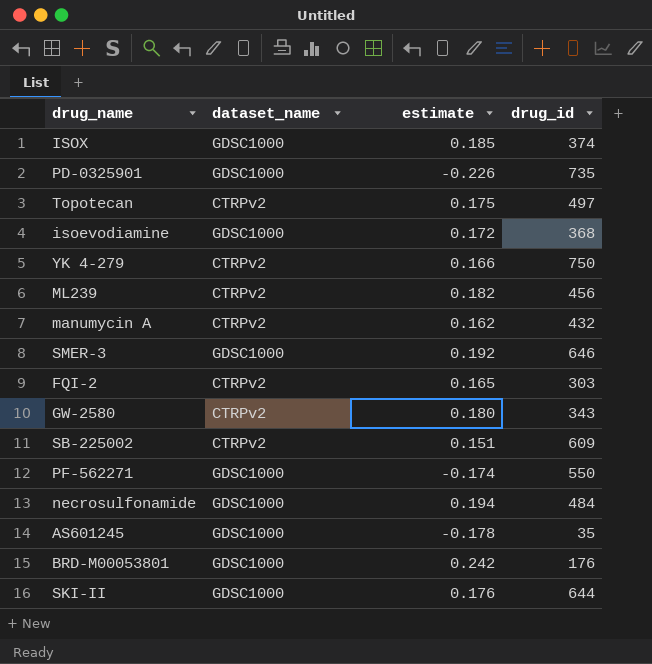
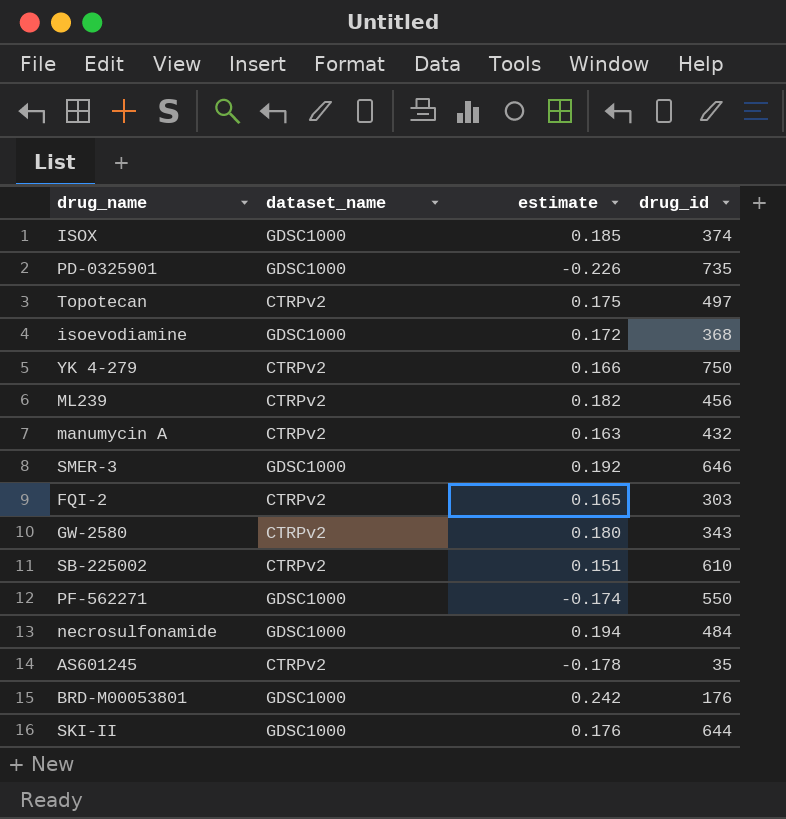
manumycin A | estimate: 0.162 -> 0.163
SB-225002 | drug_id: 609 -> 610
AS601245 | dataset_name: GDSC1000 -> CTRPv2

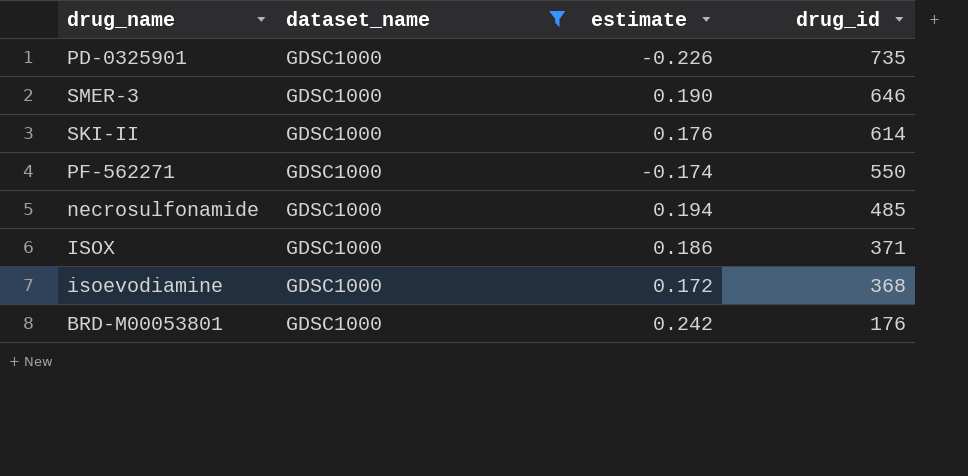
filter: none -> dataset_name = GDSC1000
row order: none -> drug_id descending
SMER-3 | estimate: 0.192 -> 0.190
SKI-II | drug_id: 644 -> 614
necrosulfonamide | drug_id: 484 -> 485
ISOX | estimate: 0.185 -> 0.186
ISOX | drug_id: 374 -> 371

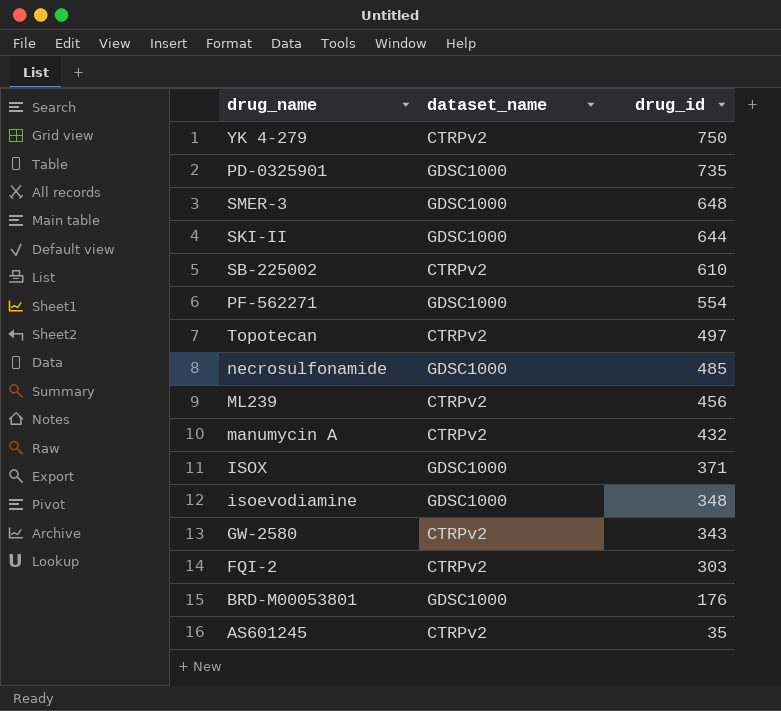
filter: dataset_name = GDSC1000 -> none
column estimate | position: 3 -> none
SMER-3 | drug_id: 646 -> 648
SKI-II | drug_id: 614 -> 644
PF-562271 | drug_id: 550 -> 554
isoevodiamine | drug_id: 368 -> 348

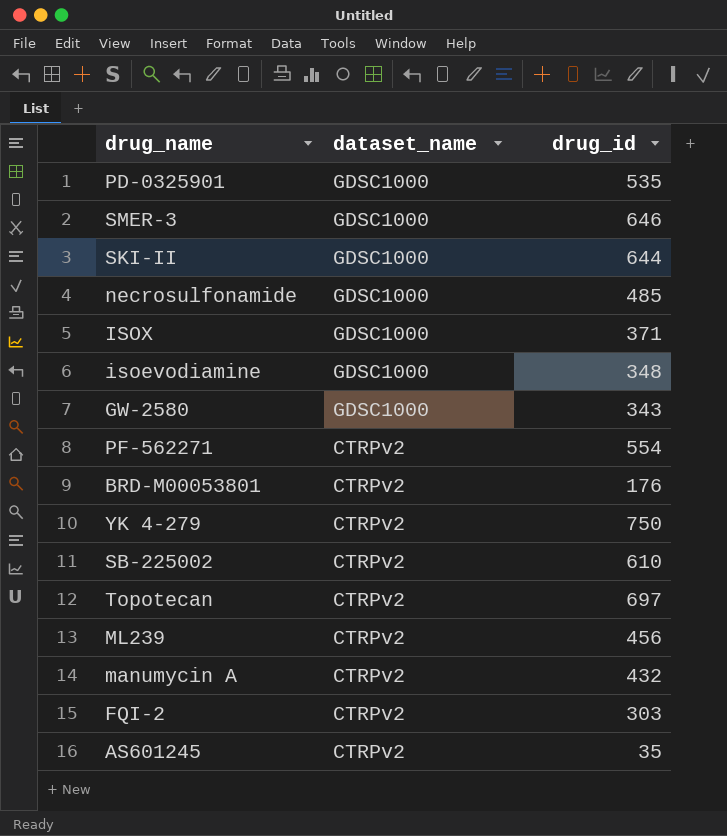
row order: drug_id descending -> dataset_name descending
PD-0325901 | drug_id: 735 -> 535
SMER-3 | drug_id: 648 -> 646
GW-2580 | dataset_name: CTRPv2 -> GDSC1000
PF-562271 | dataset_name: GDSC1000 -> CTRPv2
BRD-M00053801 | dataset_name: GDSC1000 -> CTRPv2
Topotecan | drug_id: 497 -> 697

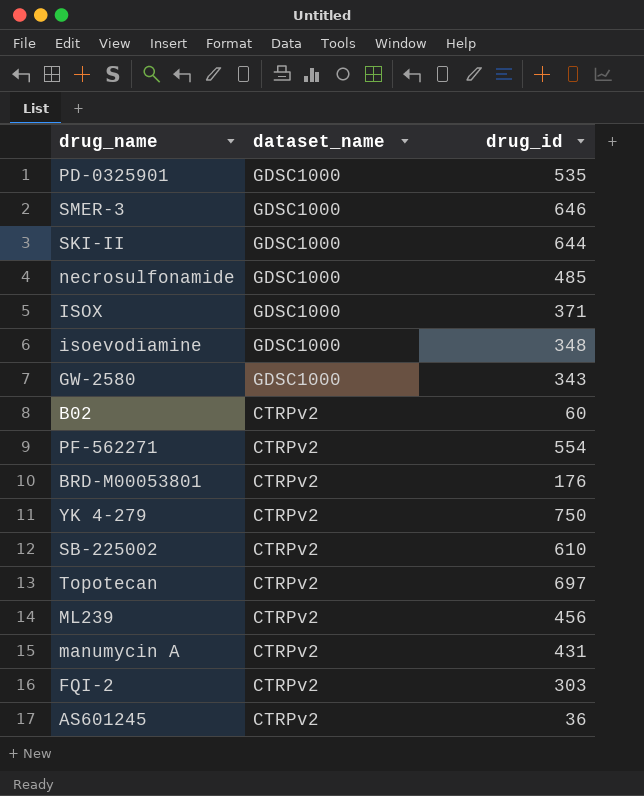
row B02: none -> CTRPv2 | 60
manumycin A | drug_id: 432 -> 431
AS601245 | drug_id: 35 -> 36

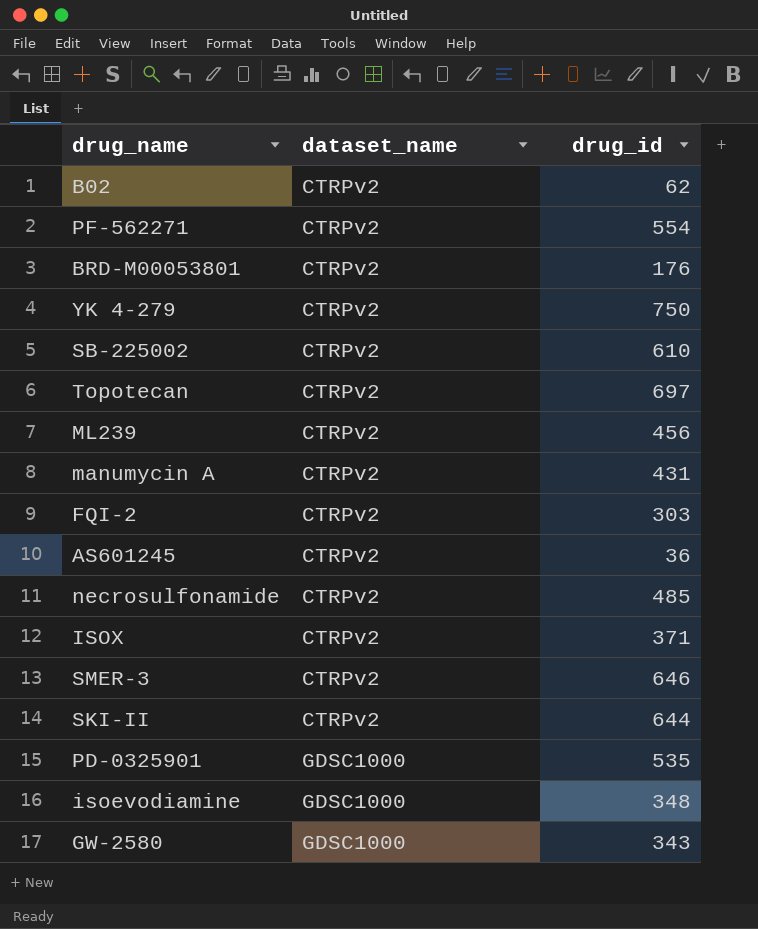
row order: dataset_name descending -> dataset_name ascending
B02 | drug_id: 60 -> 62
necrosulfonamide | dataset_name: GDSC1000 -> CTRPv2
ISOX | dataset_name: GDSC1000 -> CTRPv2
SMER-3 | dataset_name: GDSC1000 -> CTRPv2
SKI-II | dataset_name: GDSC1000 -> CTRPv2

